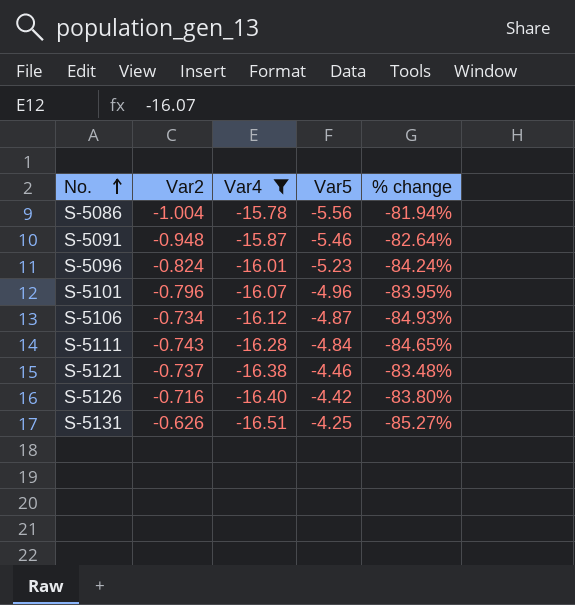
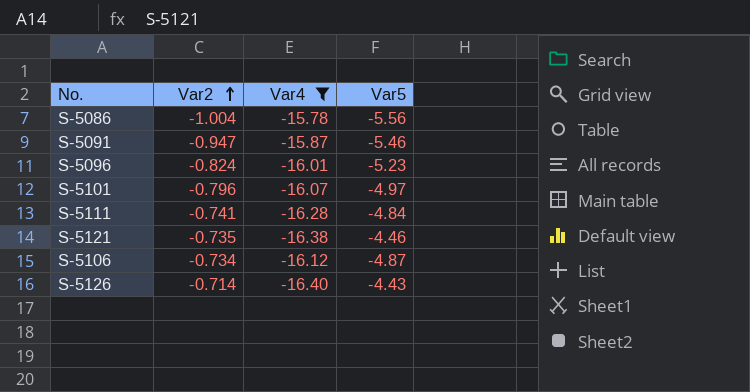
row order: No. ascending -> Var2 ascending
column % change | formula: ([Var2] - [Var5]) / [Var5] -> none
row S-5131: -0.626 | -16.51 | -4.25 | -85.27% -> none
S-5091 | Var2: -0.948 -> -0.947
S-5101 | Var5: -4.96 -> -4.97
S-5111 | Var2: -0.743 -> -0.741
S-5121 | Var2: -0.737 -> -0.735
S-5126 | Var2: -0.716 -> -0.714
S-5126 | Var5: -4.42 -> -4.43

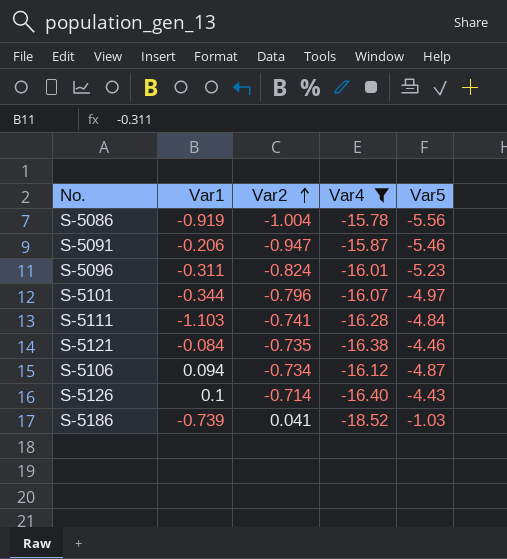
column Var1 | position: none -> 2
row S-5186: none -> -0.739 | 0.041 | -18.52 | -1.03

